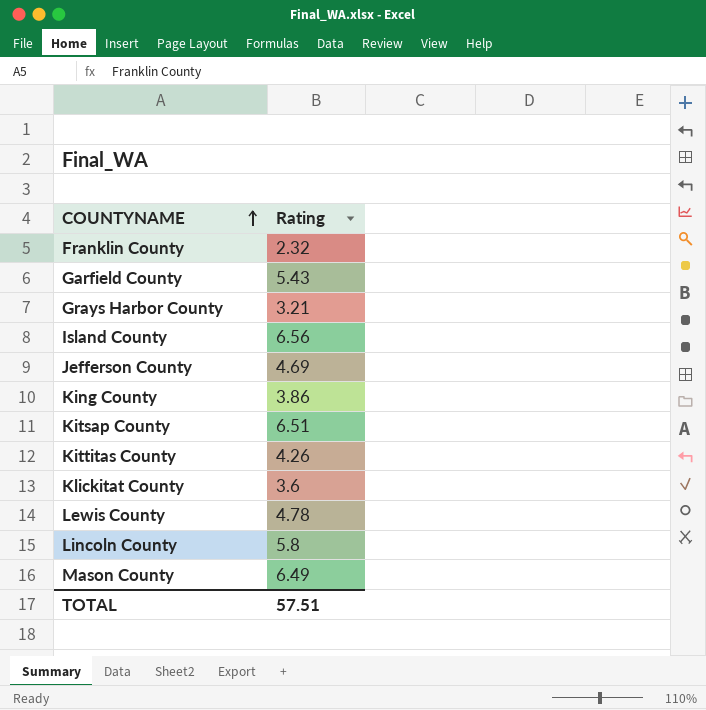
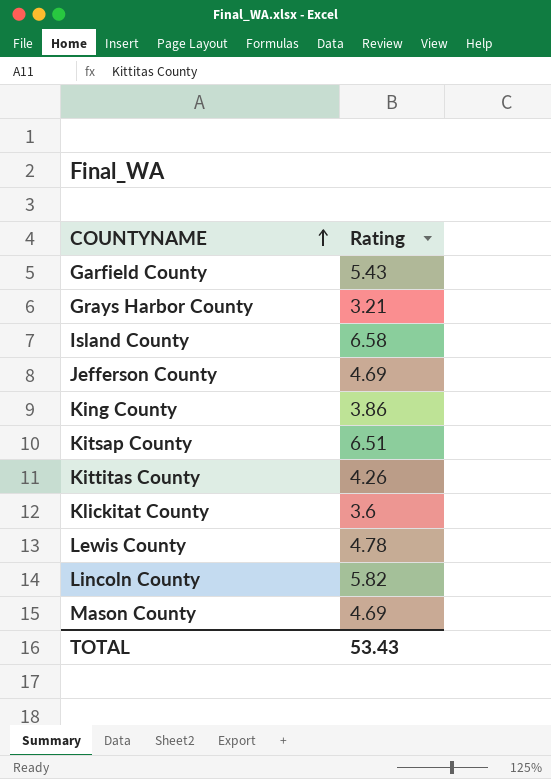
row Franklin County: 2.32 -> none
Island County | Rating: 6.56 -> 6.58
Lincoln County | Rating: 5.8 -> 5.82
Mason County | Rating: 6.49 -> 4.69
TOTAL | Rating: 57.51 -> 53.43

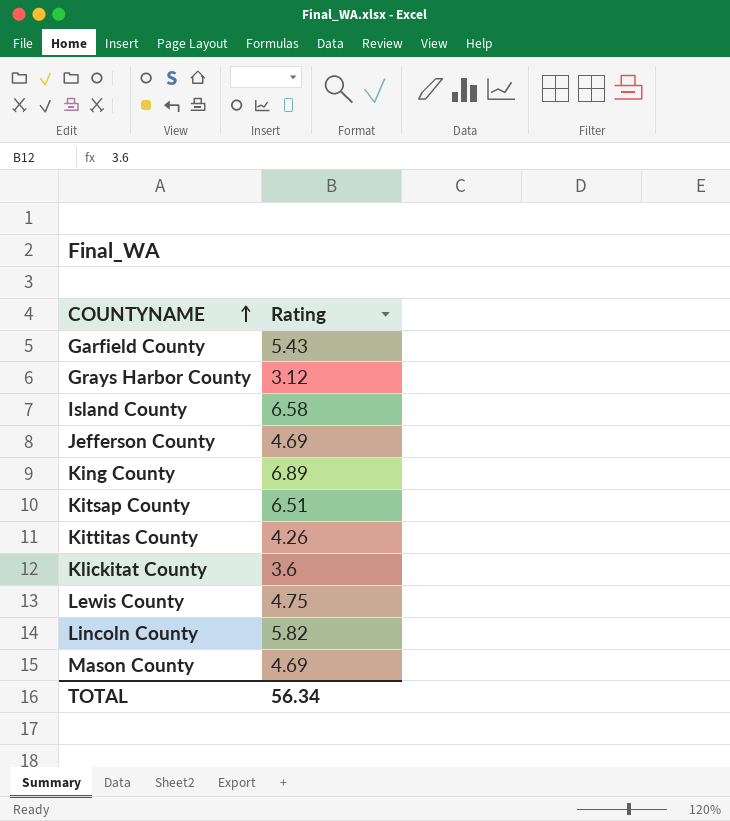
Grays Harbor County | Rating: 3.21 -> 3.12
King County | Rating: 3.86 -> 6.89
Lewis County | Rating: 4.78 -> 4.75
TOTAL | Rating: 53.43 -> 56.34

